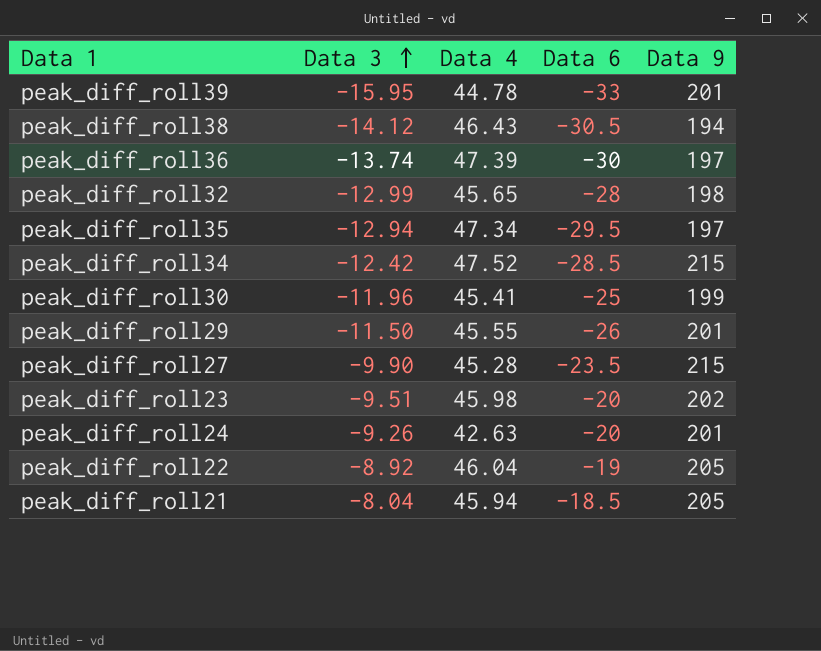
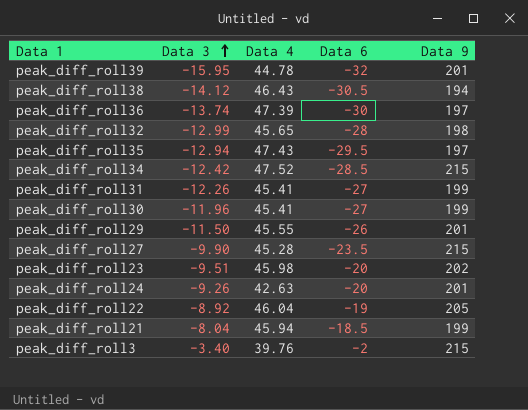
peak_diff_roll39 | Data 6: -33 -> -32
peak_diff_roll35 | Data 4: 47.34 -> 47.43
row peak_diff_roll31: none -> -12.26 | 45.41 | -27 | 199
peak_diff_roll30 | Data 6: -25 -> -27
peak_diff_roll21 | Data 9: 205 -> 199
row peak_diff_roll3: none -> -3.40 | 39.76 | -2 | 215

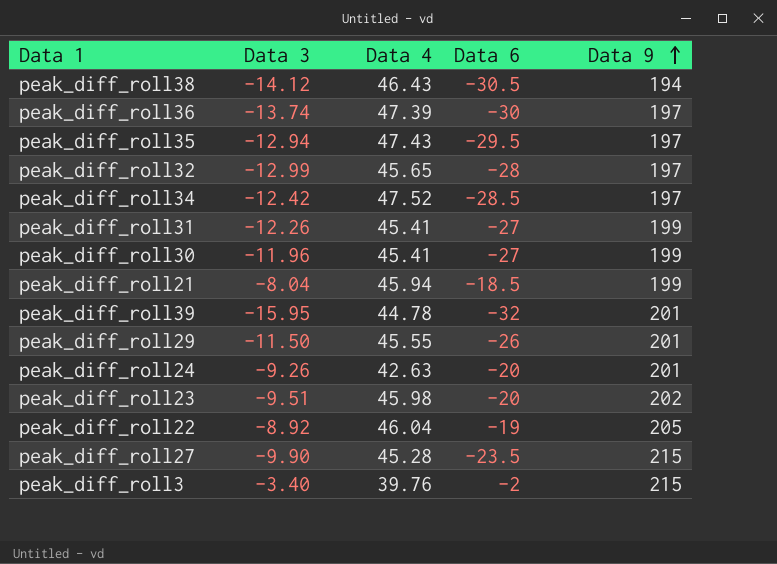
row order: Data 3 ascending -> Data 9 ascending
peak_diff_roll32 | Data 9: 198 -> 197
peak_diff_roll34 | Data 9: 215 -> 197

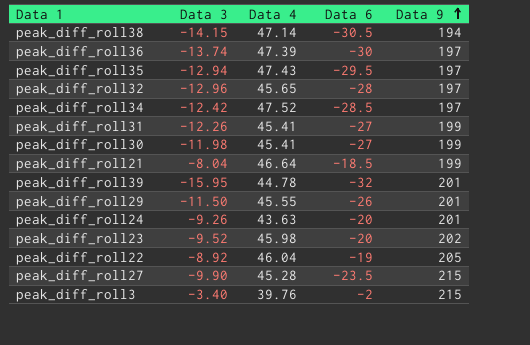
peak_diff_roll38 | Data 3: -14.12 -> -14.15
peak_diff_roll38 | Data 4: 46.43 -> 47.14
peak_diff_roll32 | Data 3: -12.99 -> -12.96
peak_diff_roll30 | Data 3: -11.96 -> -11.98
peak_diff_roll21 | Data 4: 45.94 -> 46.64
peak_diff_roll24 | Data 4: 42.63 -> 43.63
peak_diff_roll23 | Data 3: -9.51 -> -9.52

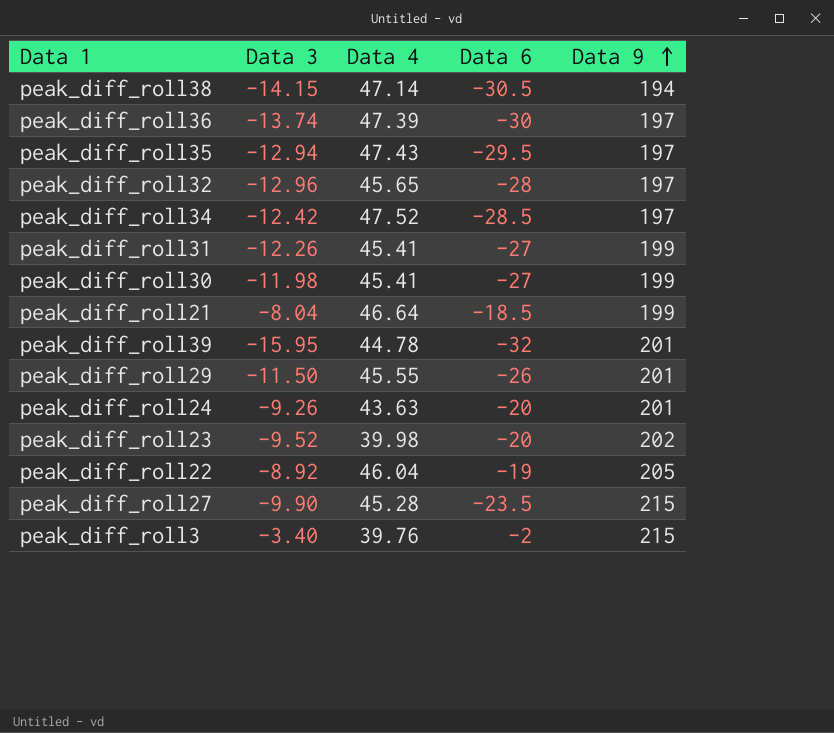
peak_diff_roll23 | Data 4: 45.98 -> 39.98

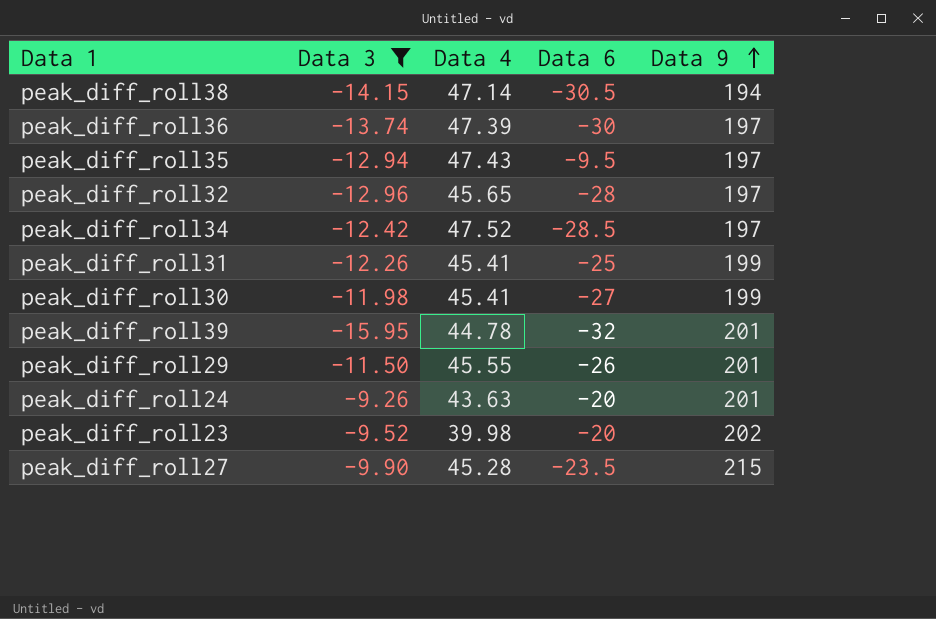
filter: none -> Data 3 <= -9.26
peak_diff_roll35 | Data 6: -29.5 -> -9.5
peak_diff_roll31 | Data 6: -27 -> -25

